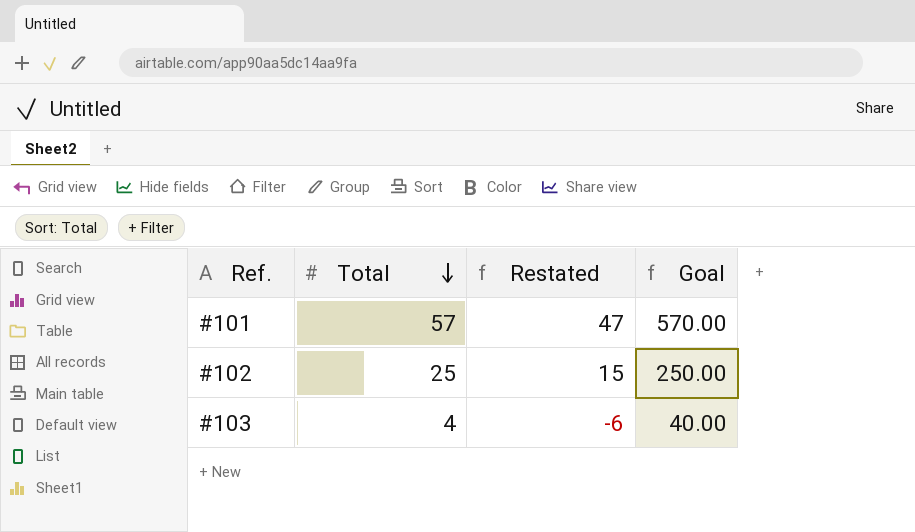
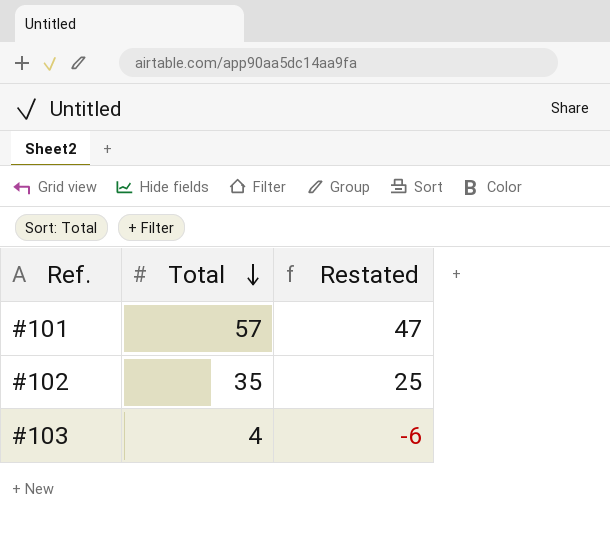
column Goal | formula: [Total] * 10 -> none
#102 | Total: 25 -> 35
#102 | Restated: 15 -> 25

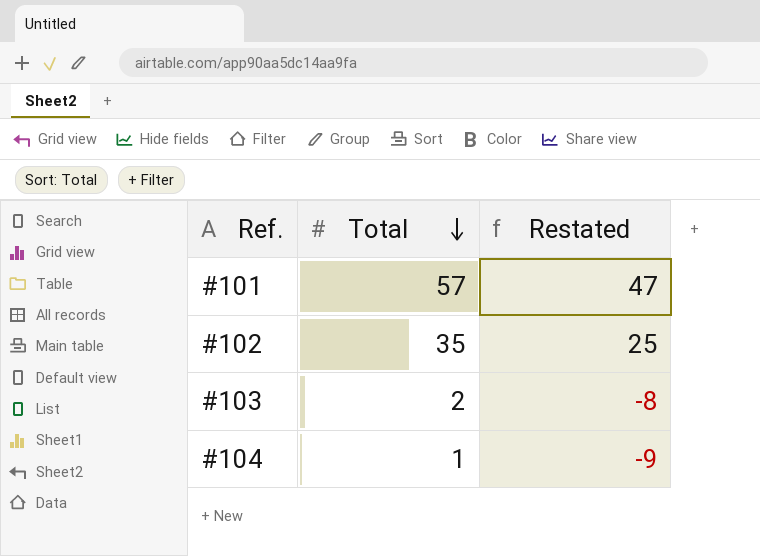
#103 | Total: 4 -> 2
#103 | Restated: -6 -> -8
row #104: none -> 1 | -9

